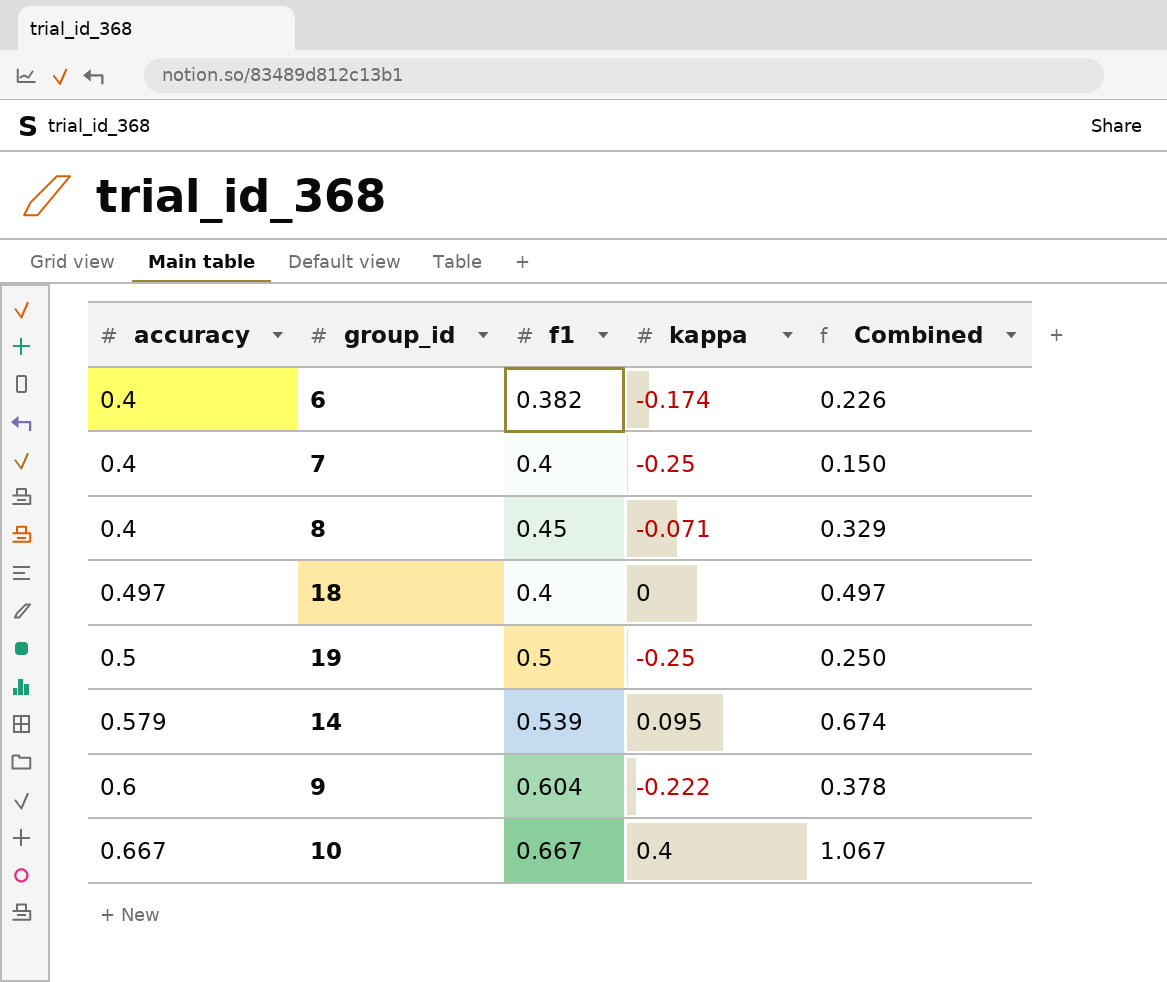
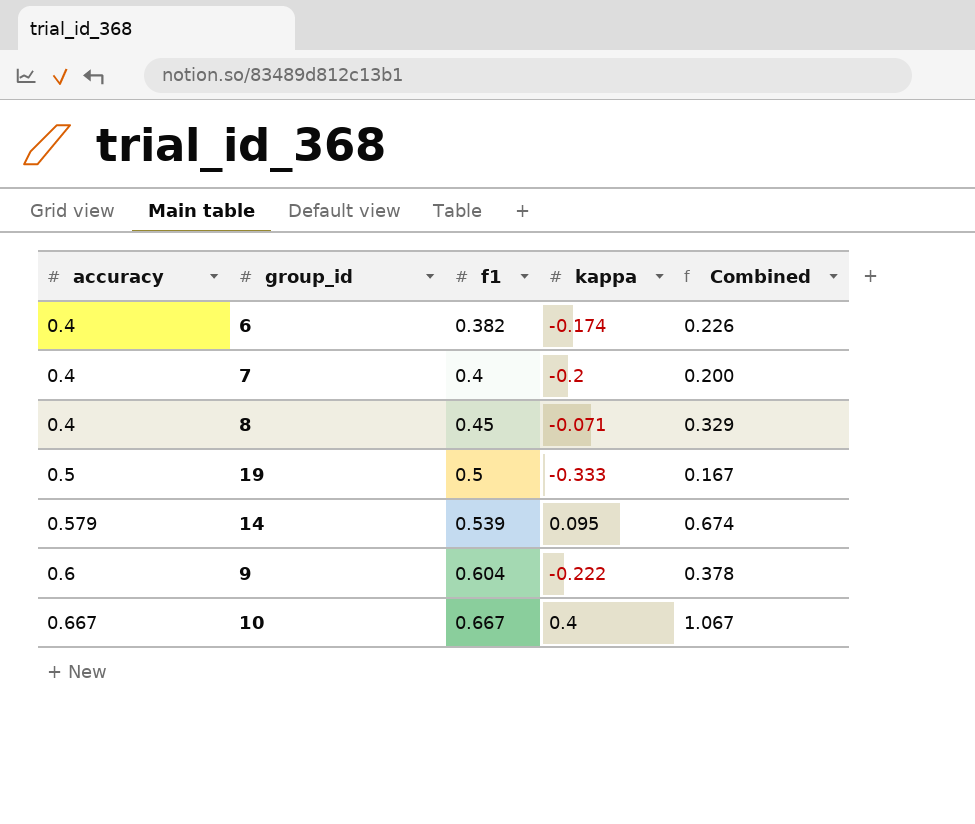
row 18: 0.497 | 0.4 | 0 | 0.497 -> none
7 | kappa: -0.25 -> -0.2
7 | Combined: 0.150 -> 0.200
19 | kappa: -0.25 -> -0.333
19 | Combined: 0.250 -> 0.167

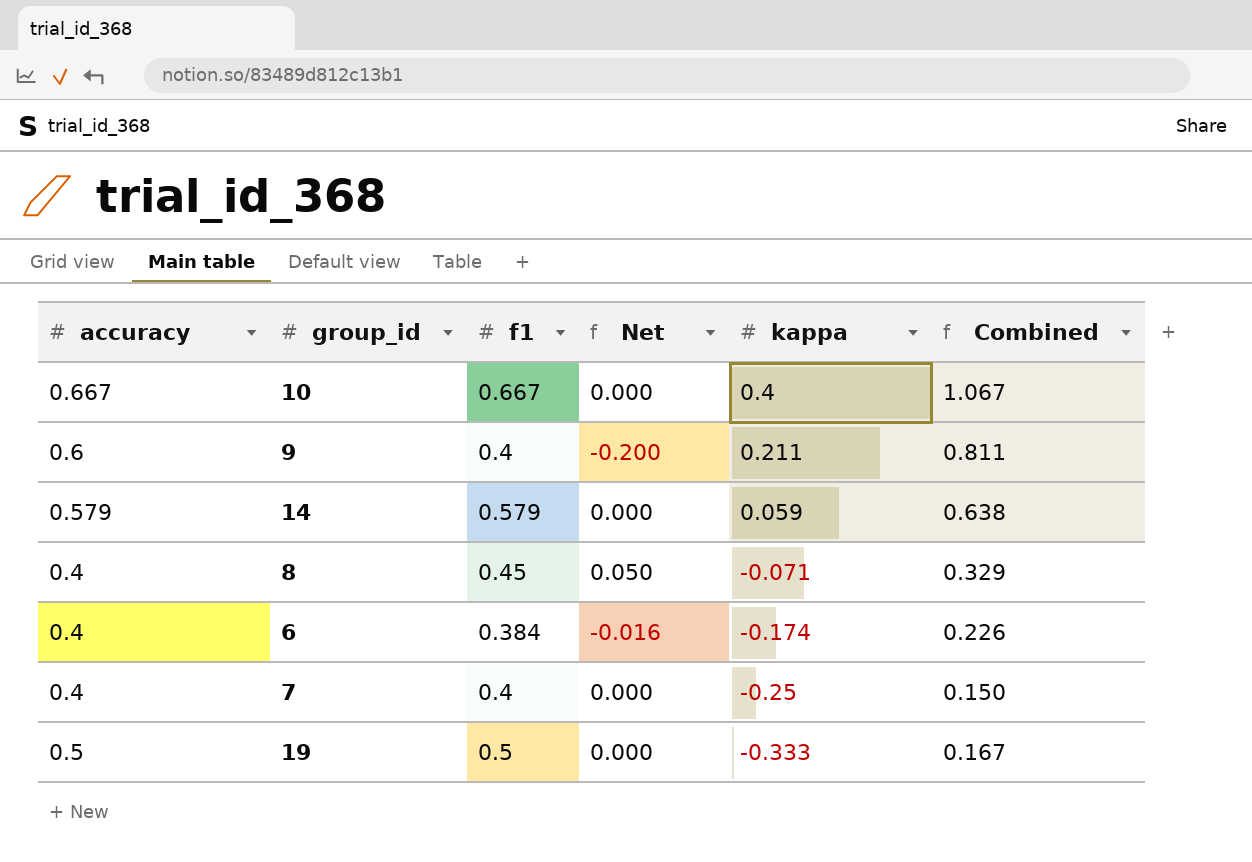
row order: accuracy ascending -> kappa descending
column Net | formula: none -> [f1] - [accuracy]
9 | f1: 0.604 -> 0.4
9 | kappa: -0.222 -> 0.211
9 | Combined: 0.378 -> 0.811
14 | f1: 0.539 -> 0.579
14 | kappa: 0.095 -> 0.059
14 | Combined: 0.674 -> 0.638
6 | f1: 0.382 -> 0.384
7 | kappa: -0.2 -> -0.25
7 | Combined: 0.200 -> 0.150

